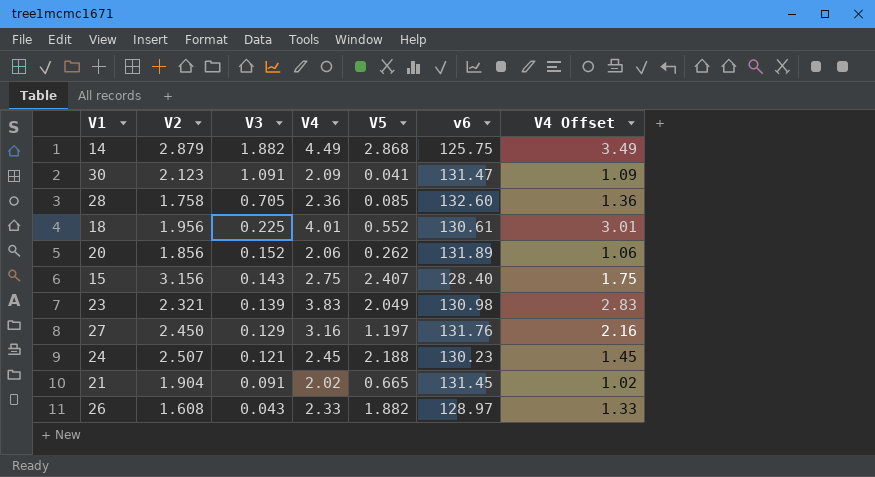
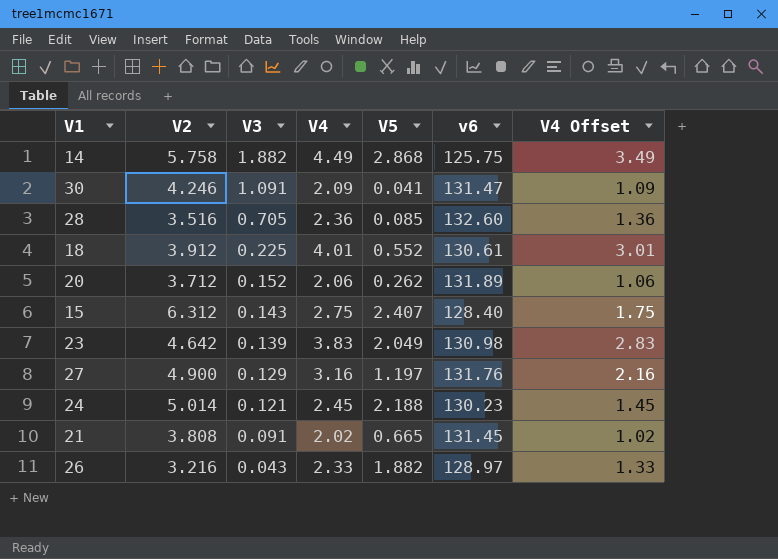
14 | V2: 2.879 -> 5.758
30 | V2: 2.123 -> 4.246
28 | V2: 1.758 -> 3.516
18 | V2: 1.956 -> 3.912
20 | V2: 1.856 -> 3.712
15 | V2: 3.156 -> 6.312
23 | V2: 2.321 -> 4.642
27 | V2: 2.450 -> 4.900
24 | V2: 2.507 -> 5.014
21 | V2: 1.904 -> 3.808
26 | V2: 1.608 -> 3.216

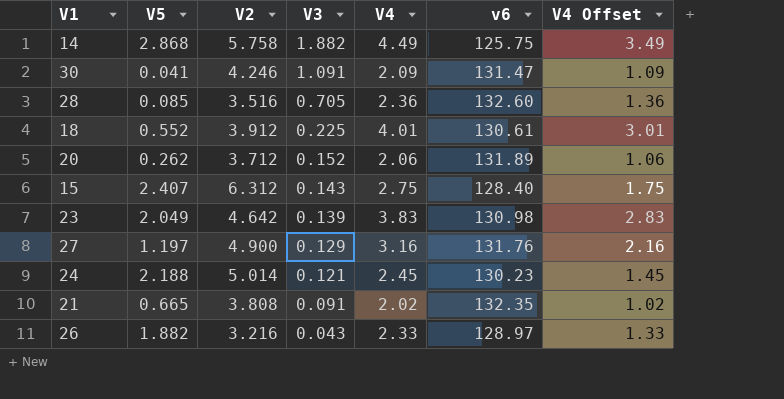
column V5 | position: 5 -> 2
21 | v6: 131.45 -> 132.35

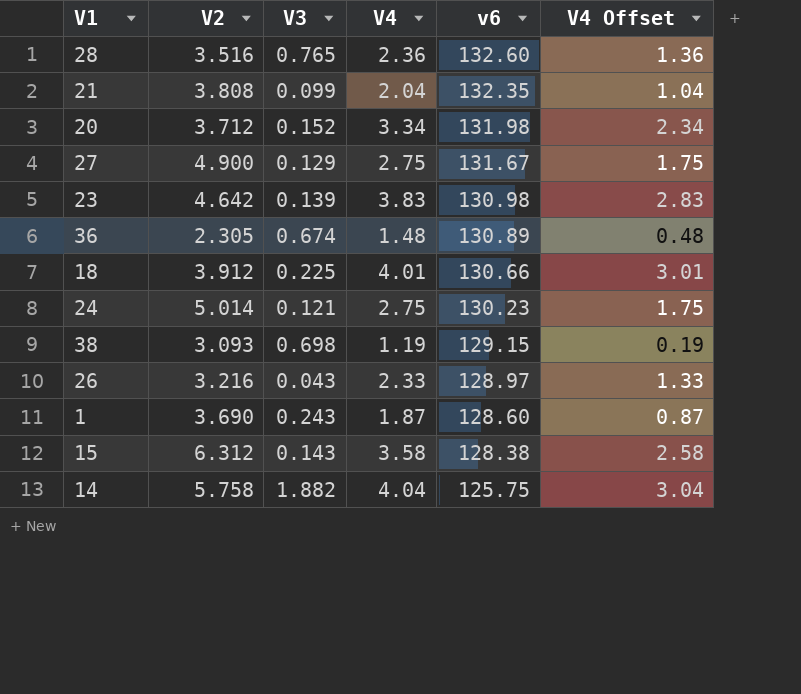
row order: V3 descending -> v6 descending
column V5 | position: 2 -> none
row 30: 0.041 | 4.246 | 1.091 | 2.09 | 131.47 | 1.09 -> none
28 | V3: 0.705 -> 0.765
21 | V3: 0.091 -> 0.099
21 | V4: 2.02 -> 2.04
21 | V4 Offset: 1.02 -> 1.04
20 | V4: 2.06 -> 3.34
20 | v6: 131.89 -> 131.98
20 | V4 Offset: 1.06 -> 2.34
27 | V4: 3.16 -> 2.75
27 | v6: 131.76 -> 131.67
27 | V4 Offset: 2.16 -> 1.75
row 36: none -> 2.305 | 0.674 | 1.48 | 130.89 | 0.48
18 | v6: 130.61 -> 130.66
24 | V4: 2.45 -> 2.75
24 | V4 Offset: 1.45 -> 1.75
row 38: none -> 3.093 | 0.698 | 1.19 | 129.15 | 0.19
row 1: none -> 3.690 | 0.243 | 1.87 | 128.60 | 0.87
15 | V4: 2.75 -> 3.58
15 | v6: 128.40 -> 128.38
15 | V4 Offset: 1.75 -> 2.58
14 | V4: 4.49 -> 4.04
14 | V4 Offset: 3.49 -> 3.04

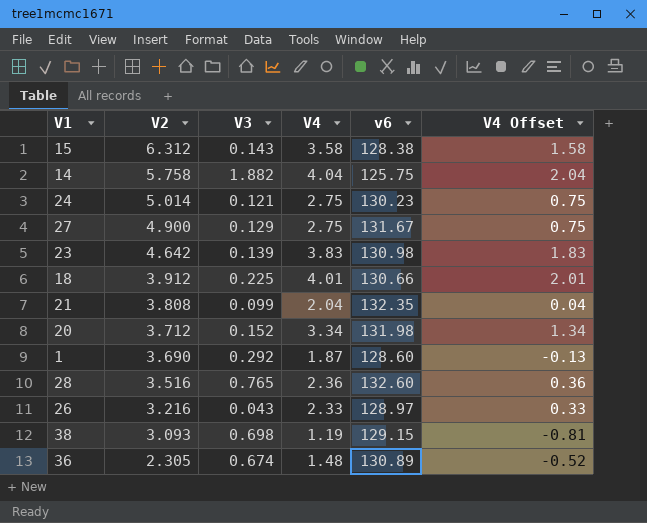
row order: v6 descending -> V2 descending
column V4 Offset | formula: [V4] - 1 -> [V4] - 2
1 | V3: 0.243 -> 0.292

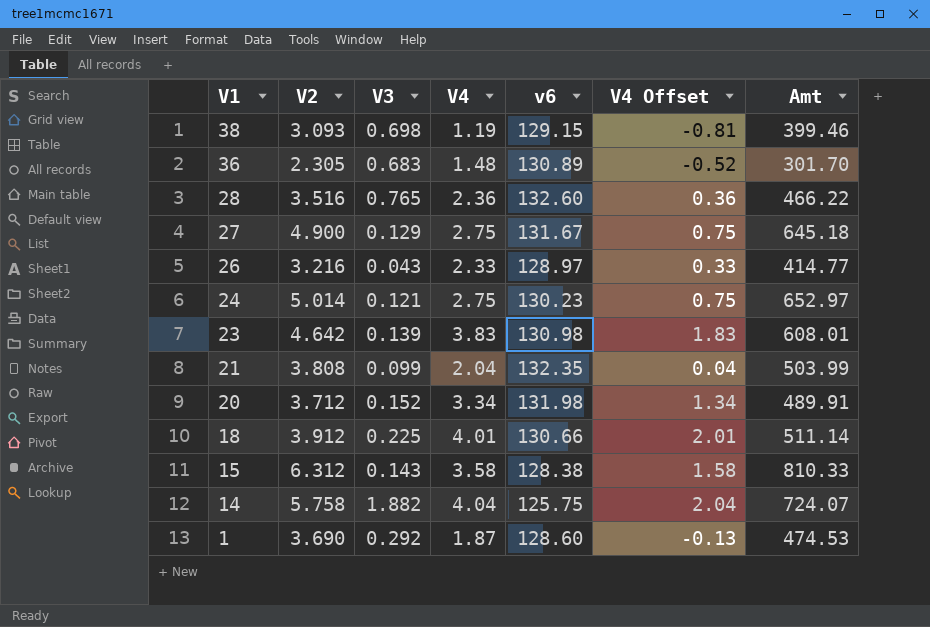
row order: V2 descending -> V1 descending
column Amt | formula: none -> [V2] * [v6]
36 | V3: 0.674 -> 0.683

